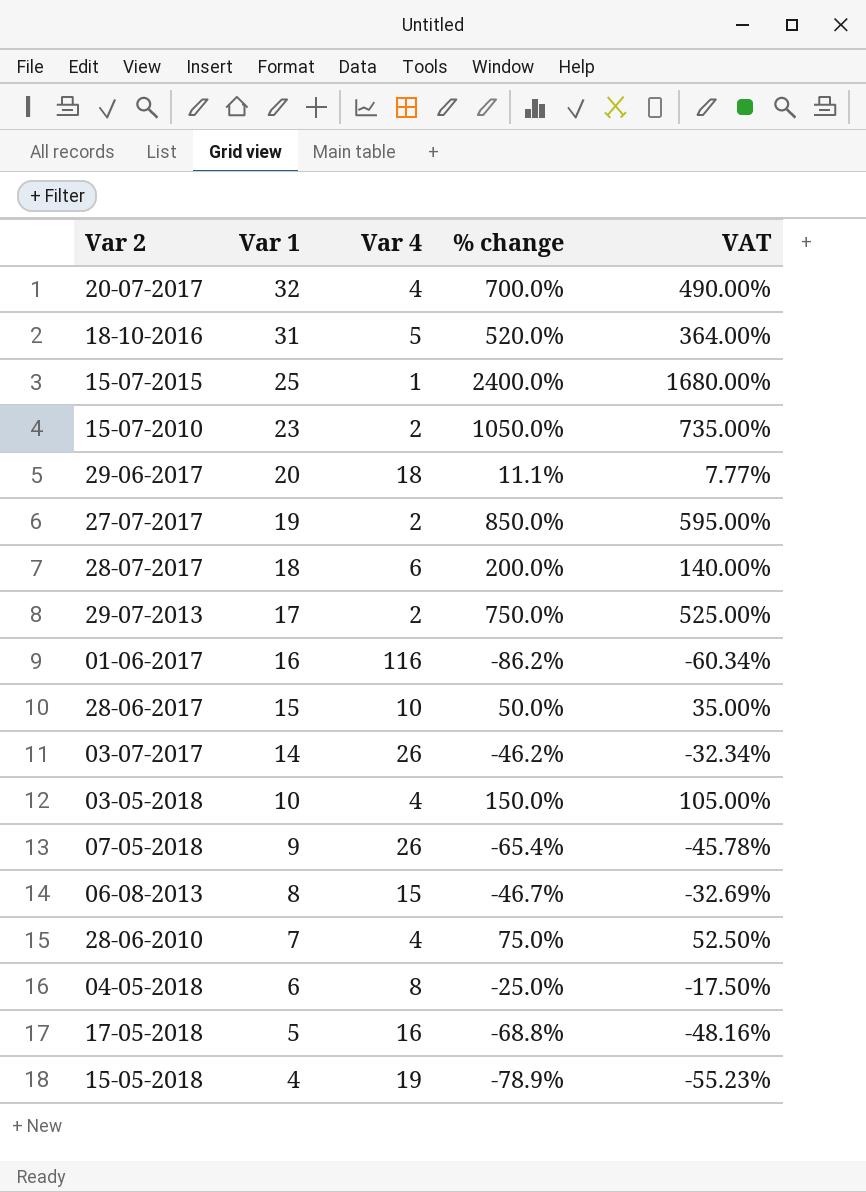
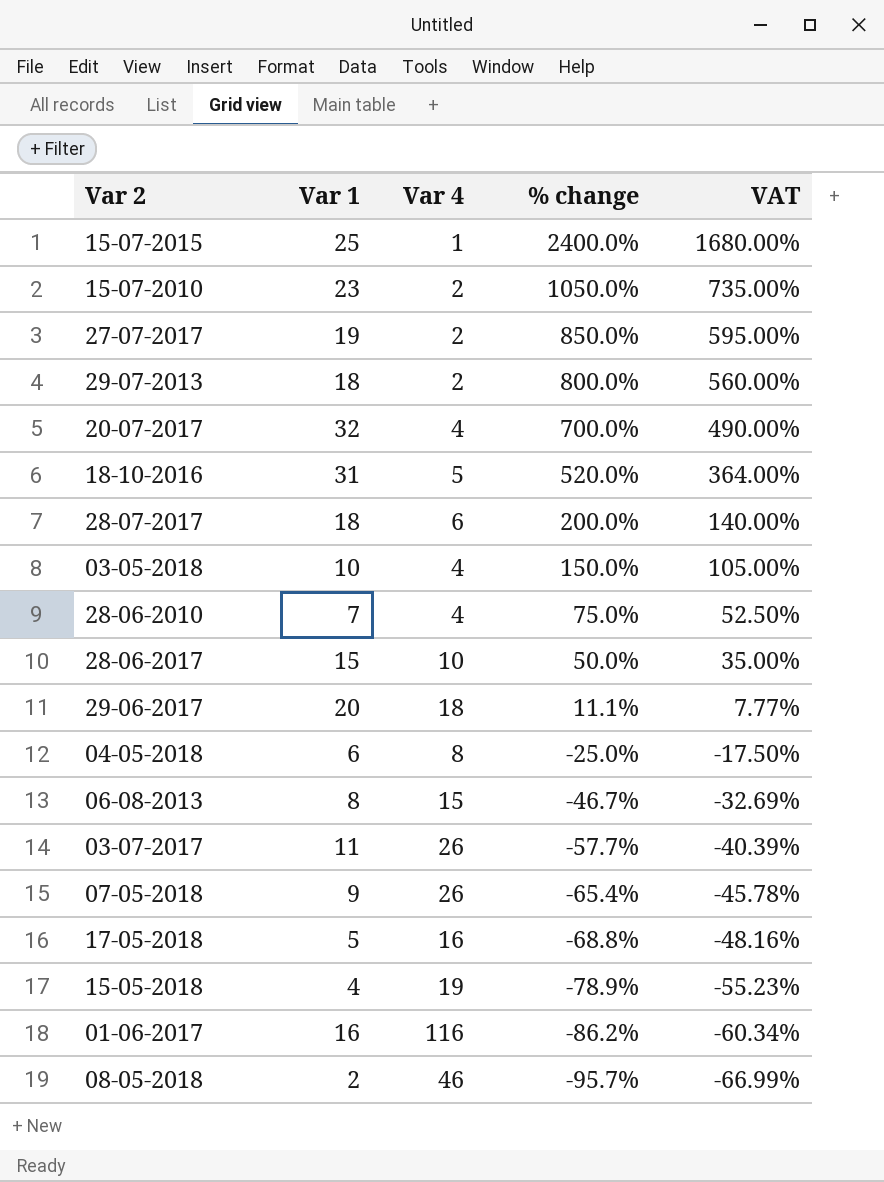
row order: Var 1 descending -> % change descending
29-07-2013 | Var 1: 17 -> 18
29-07-2013 | % change: 750.0% -> 800.0%
29-07-2013 | VAT: 525.00% -> 560.00%
03-07-2017 | Var 1: 14 -> 11
03-07-2017 | % change: -46.2% -> -57.7%
03-07-2017 | VAT: -32.34% -> -40.39%
row 08-05-2018: none -> 2 | 46 | -95.7% | -66.99%

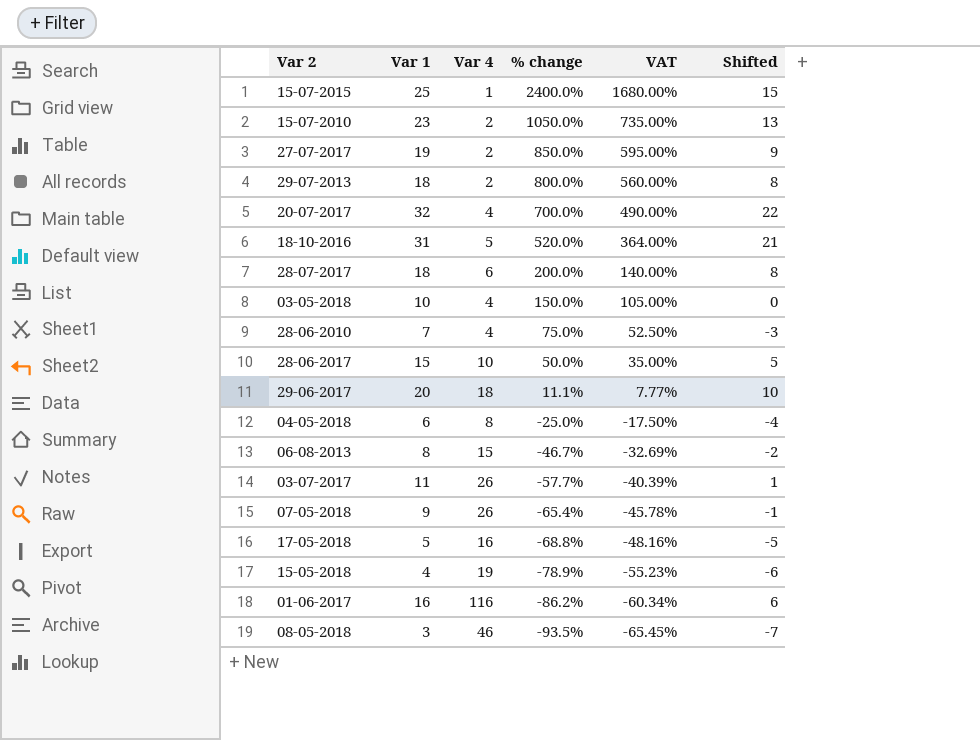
column Shifted | formula: none -> [Var 1] - 10
08-05-2018 | Var 1: 2 -> 3
08-05-2018 | % change: -95.7% -> -93.5%
08-05-2018 | VAT: -66.99% -> -65.45%

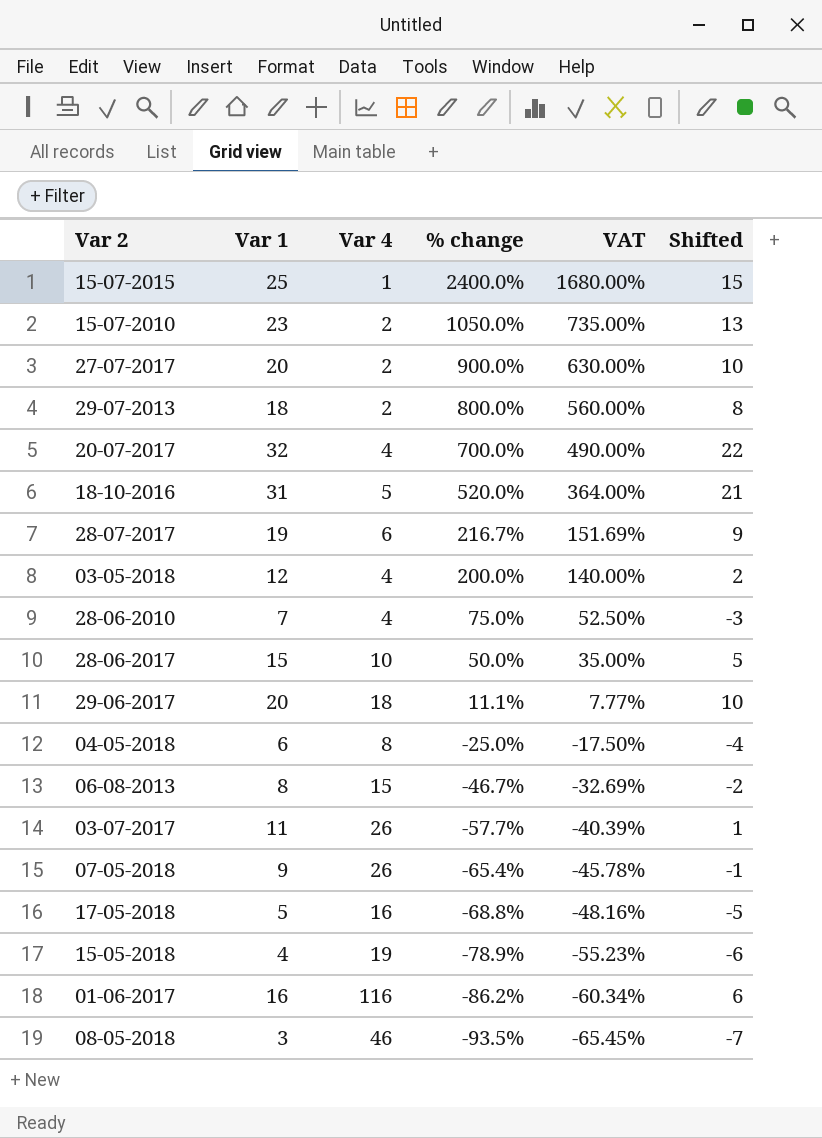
27-07-2017 | Var 1: 19 -> 20
27-07-2017 | % change: 850.0% -> 900.0%
27-07-2017 | VAT: 595.00% -> 630.00%
27-07-2017 | Shifted: 9 -> 10
28-07-2017 | Var 1: 18 -> 19
28-07-2017 | % change: 200.0% -> 216.7%
28-07-2017 | VAT: 140.00% -> 151.69%
28-07-2017 | Shifted: 8 -> 9
03-05-2018 | Var 1: 10 -> 12
03-05-2018 | % change: 150.0% -> 200.0%
03-05-2018 | VAT: 105.00% -> 140.00%
03-05-2018 | Shifted: 0 -> 2

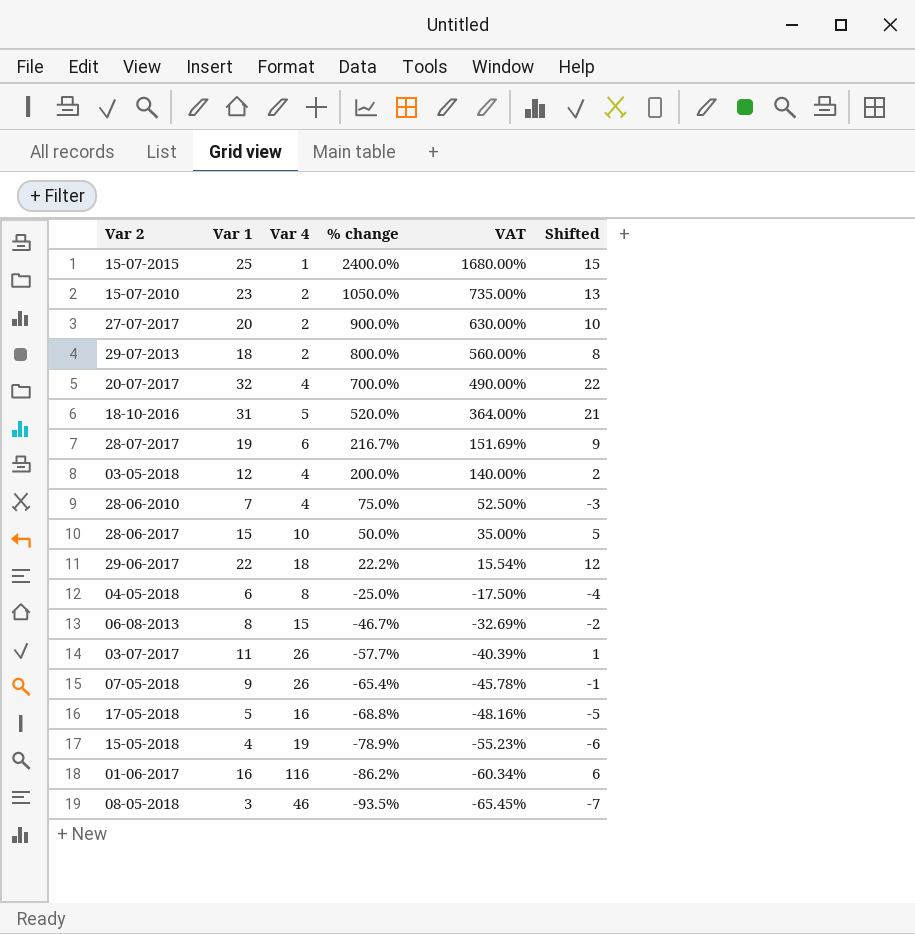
29-06-2017 | Var 1: 20 -> 22
29-06-2017 | % change: 11.1% -> 22.2%
29-06-2017 | VAT: 7.77% -> 15.54%
29-06-2017 | Shifted: 10 -> 12

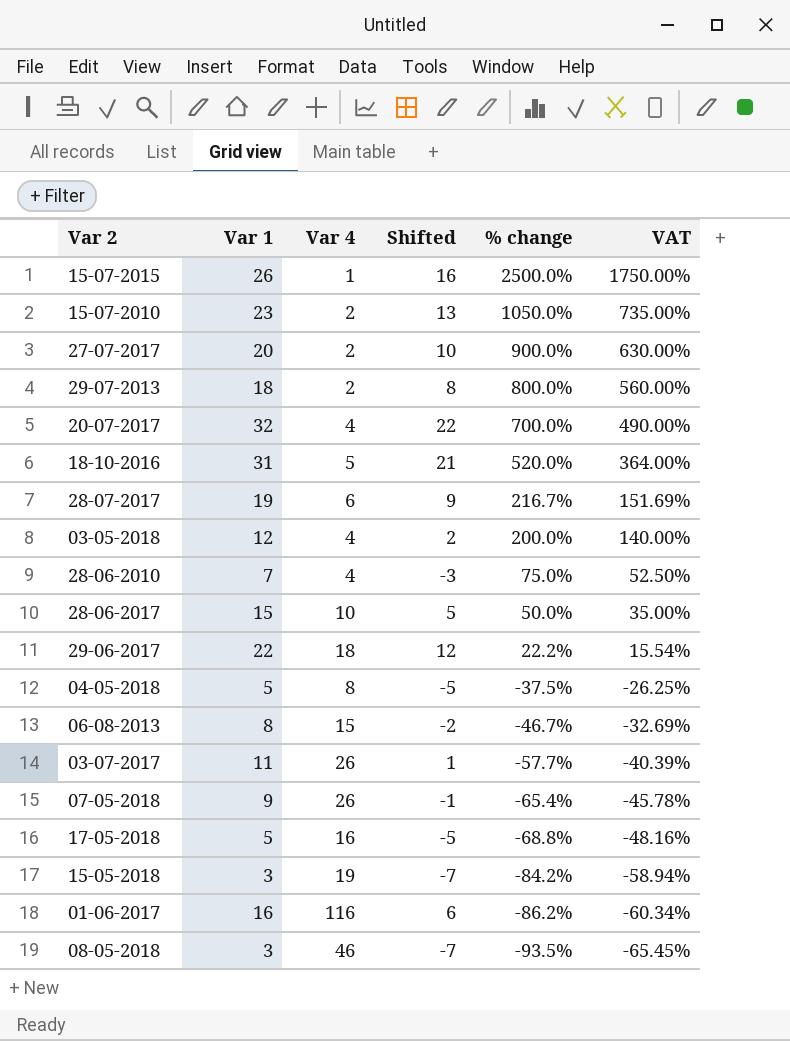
column Shifted | position: 6 -> 4
15-07-2015 | Var 1: 25 -> 26
15-07-2015 | Shifted: 15 -> 16
15-07-2015 | % change: 2400.0% -> 2500.0%
15-07-2015 | VAT: 1680.00% -> 1750.00%
04-05-2018 | Var 1: 6 -> 5
04-05-2018 | Shifted: -4 -> -5
04-05-2018 | % change: -25.0% -> -37.5%
04-05-2018 | VAT: -17.50% -> -26.25%
15-05-2018 | Var 1: 4 -> 3
15-05-2018 | Shifted: -6 -> -7
15-05-2018 | % change: -78.9% -> -84.2%
15-05-2018 | VAT: -55.23% -> -58.94%

